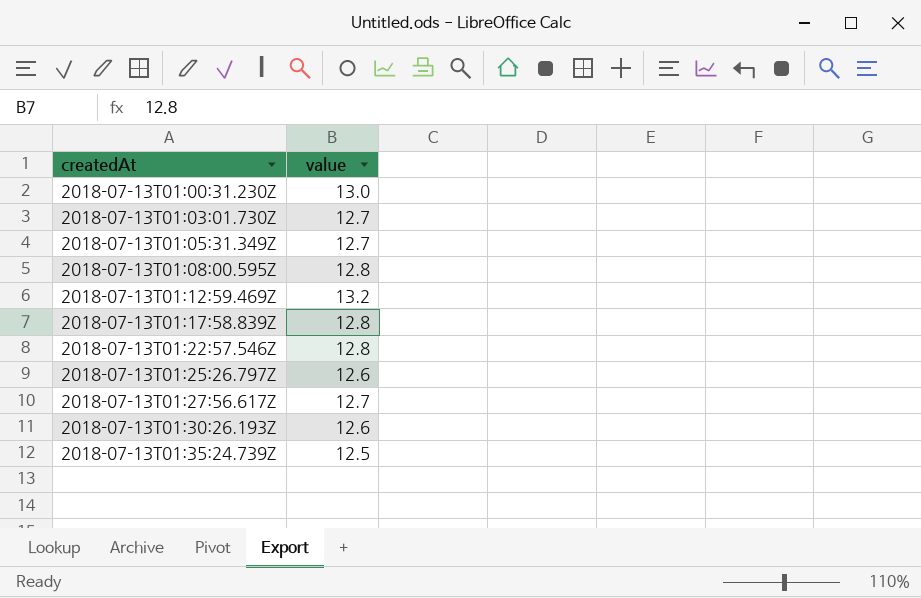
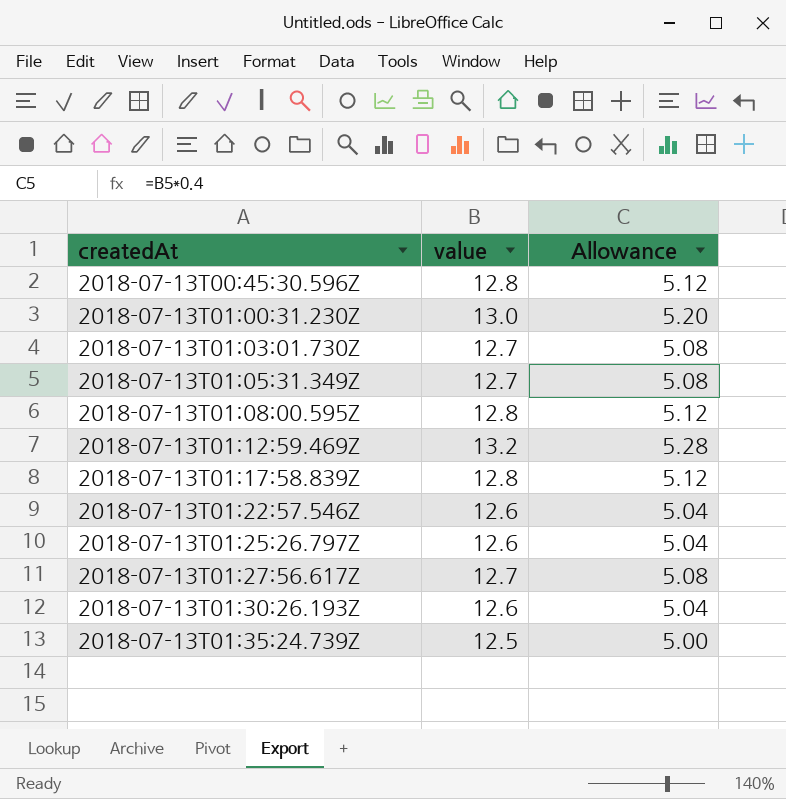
column Allowance | formula: none -> [value] * 0.4
row 2018-07-13T00:45:30.596Z: none -> 12.8 | 5.12
2018-07-13T01:22:57.546Z | value: 12.8 -> 12.6

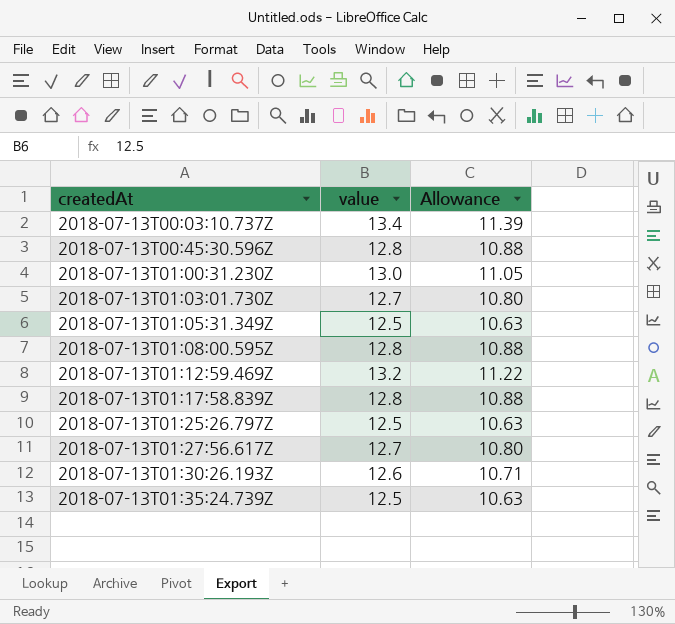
column Allowance | formula: [value] * 0.4 -> [value] * 0.85
row 2018-07-13T01:22:57.546Z: 12.6 | 5.04 -> none
row 2018-07-13T00:03:10.737Z: none -> 13.4 | 11.39
2018-07-13T01:05:31.349Z | value: 12.7 -> 12.5
2018-07-13T01:25:26.797Z | value: 12.6 -> 12.5

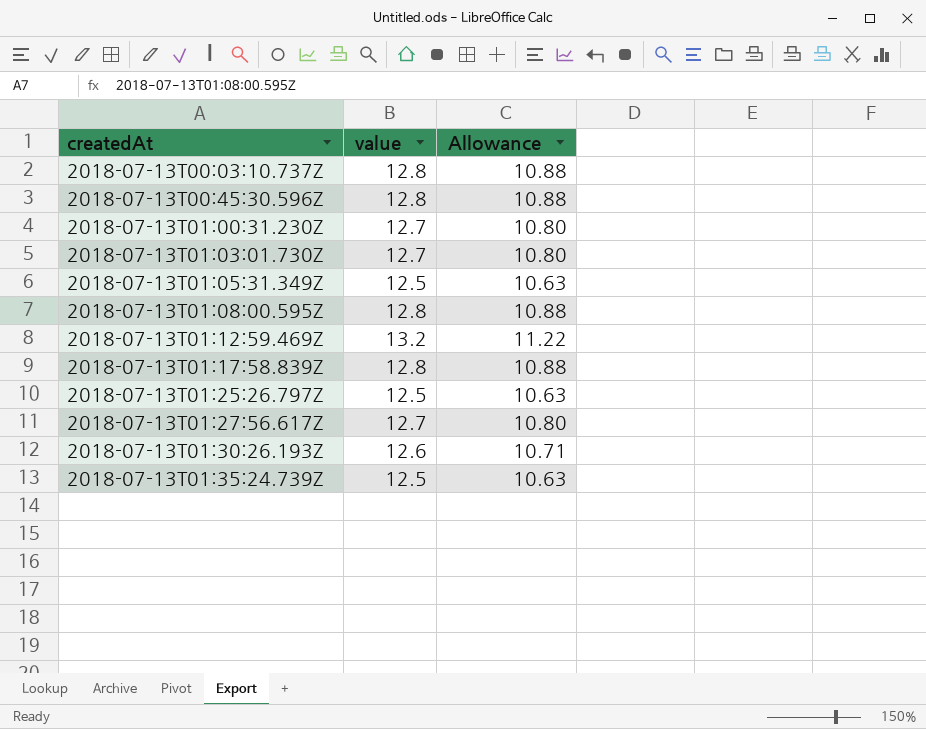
2018-07-13T00:03:10.737Z | value: 13.4 -> 12.8
2018-07-13T00:03:10.737Z | Allowance: 11.39 -> 10.88
2018-07-13T01:00:31.230Z | value: 13.0 -> 12.7
2018-07-13T01:00:31.230Z | Allowance: 11.05 -> 10.80

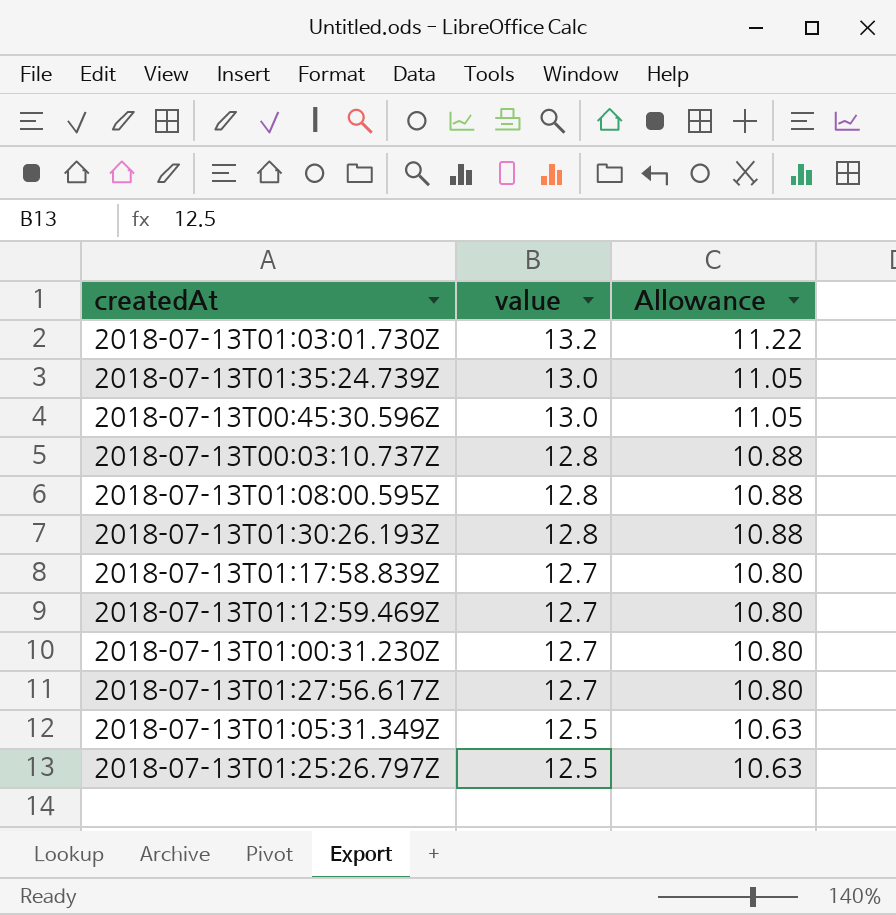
row order: createdAt ascending -> value descending
2018-07-13T01:03:01.730Z | value: 12.7 -> 13.2
2018-07-13T01:03:01.730Z | Allowance: 10.80 -> 11.22
2018-07-13T01:35:24.739Z | value: 12.5 -> 13.0
2018-07-13T01:35:24.739Z | Allowance: 10.63 -> 11.05
2018-07-13T00:45:30.596Z | value: 12.8 -> 13.0
2018-07-13T00:45:30.596Z | Allowance: 10.88 -> 11.05
2018-07-13T01:30:26.193Z | value: 12.6 -> 12.8
2018-07-13T01:30:26.193Z | Allowance: 10.71 -> 10.88
2018-07-13T01:17:58.839Z | value: 12.8 -> 12.7
2018-07-13T01:17:58.839Z | Allowance: 10.88 -> 10.80
2018-07-13T01:12:59.469Z | value: 13.2 -> 12.7
2018-07-13T01:12:59.469Z | Allowance: 11.22 -> 10.80

